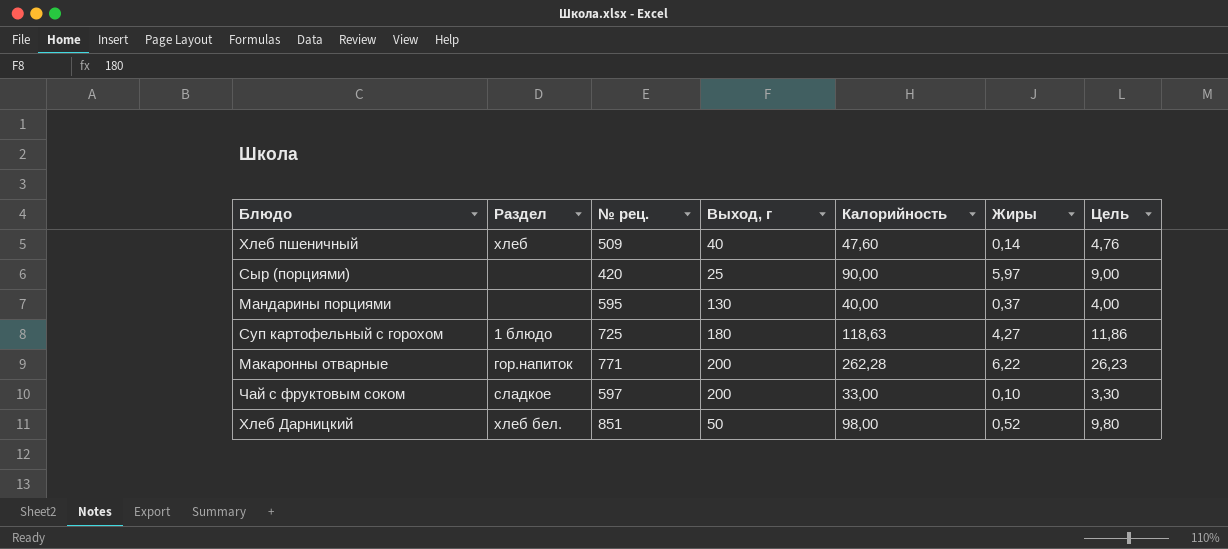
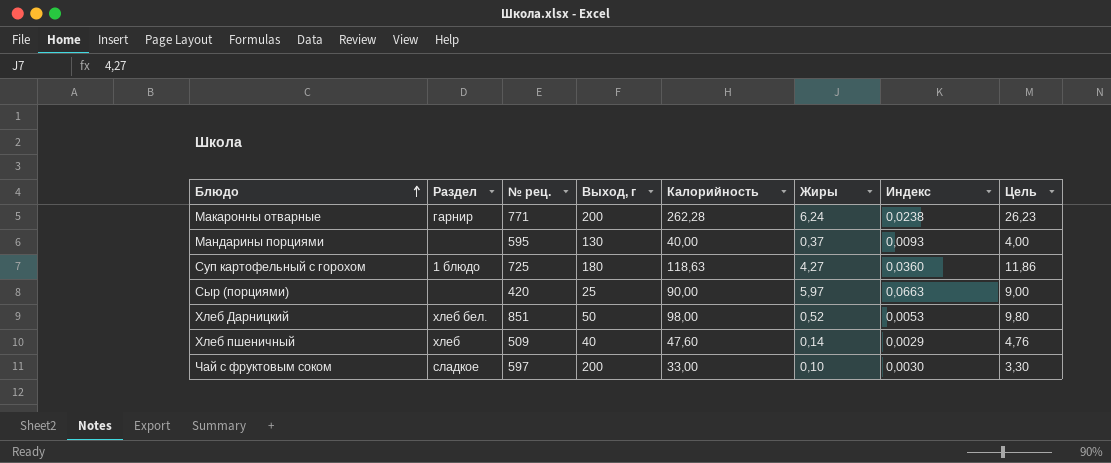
row order: none -> Блюдо ascending
column Индекс | formula: none -> [Жиры] / [Калорийность]
Макаронны отварные | Раздел: гор.напиток -> гарнир
Макаронны отварные | Жиры: 6,22 -> 6,24

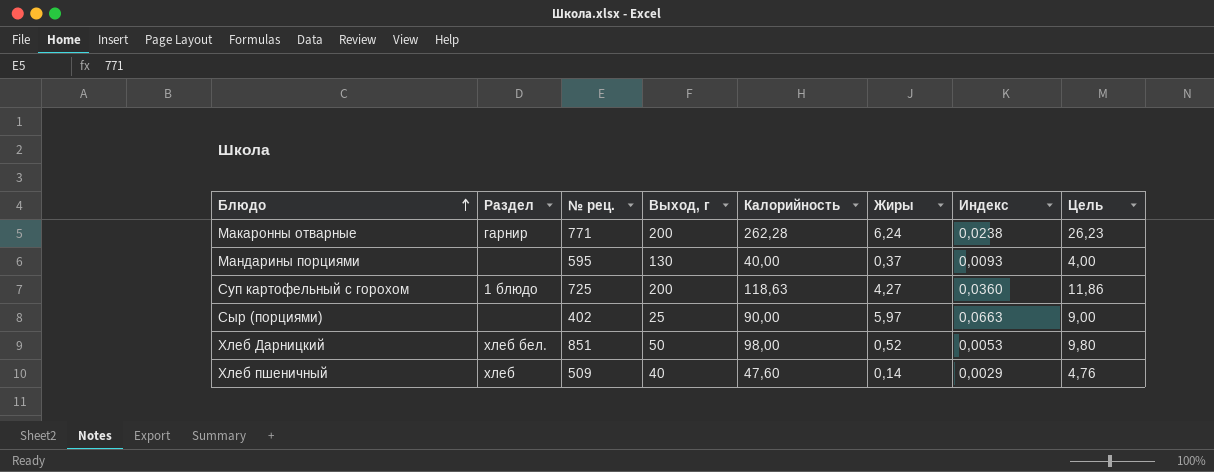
row Чай с фруктовым соком: сладкое | 597 | 200 | 33,00 | 0,10 | 0,0030 | 3,30 -> none
Суп картофельный с горохом | Выход, г: 180 -> 200
Сыр (порциями) | № рец.: 420 -> 402

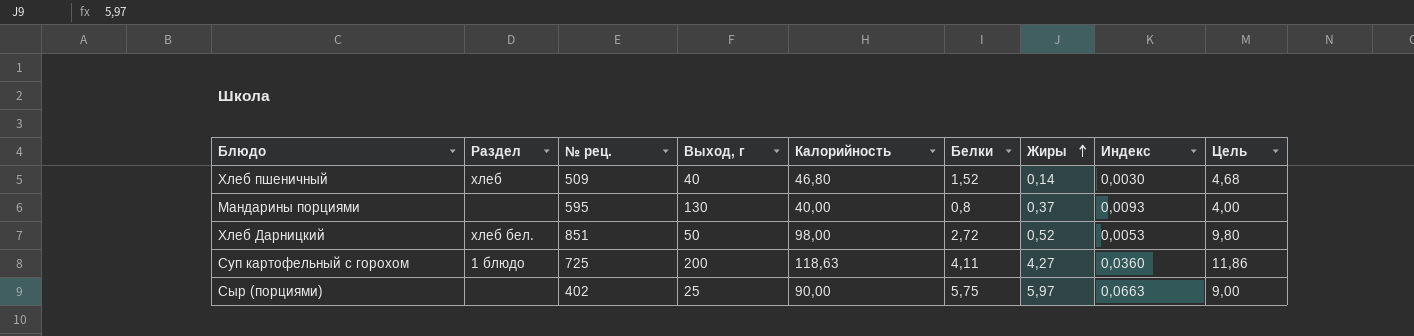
row order: Блюдо ascending -> Жиры ascending
column Белки | position: none -> 6
row Макаронны отварные: гарнир | 771 | 200 | 262,28 | 6,24 | 0,0238 | 26,23 -> none
Хлеб пшеничный | Калорийность: 47,60 -> 46,80
Хлеб пшеничный | Индекс: 0,0029 -> 0,0030
Хлеб пшеничный | Цель: 4,76 -> 4,68

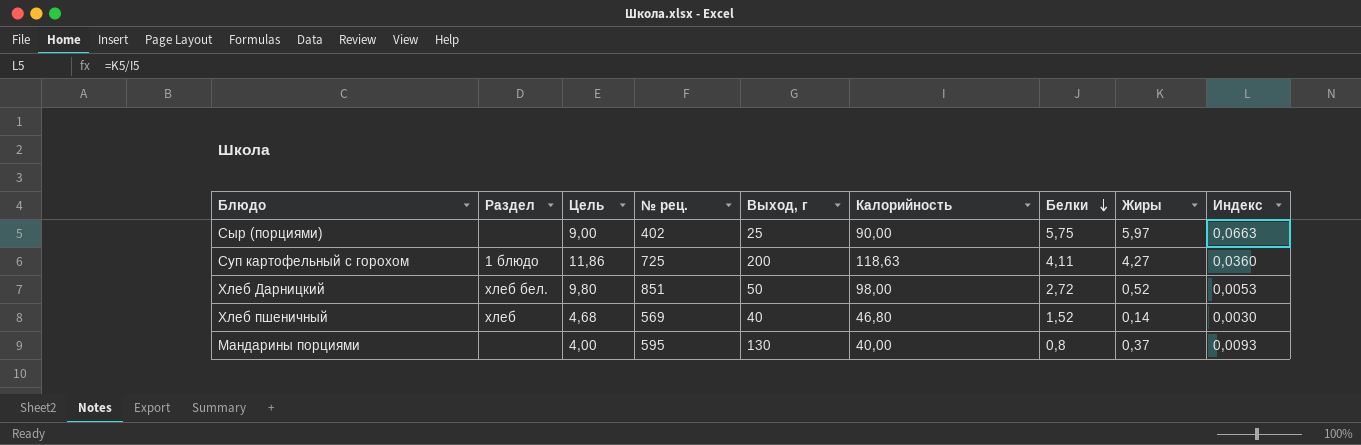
row order: Жиры ascending -> Белки descending
column Цель | position: 9 -> 3
Хлеб пшеничный | № рец.: 509 -> 569

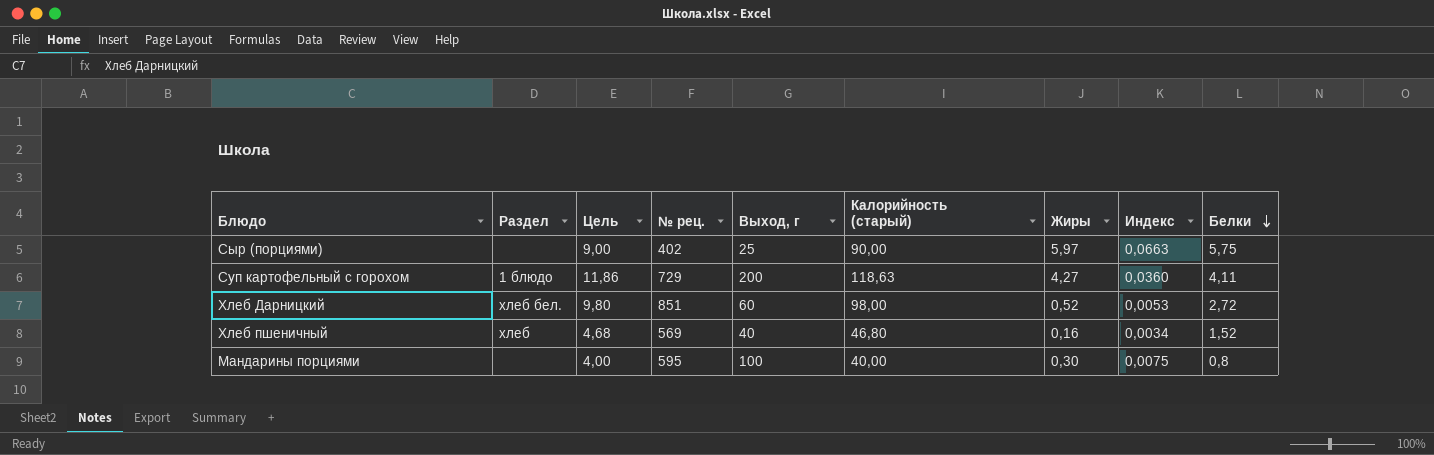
column name: Калорийность -> Калорийность (старый)
column Белки | position: 7 -> 9
Суп картофельный с горохом | № рец.: 725 -> 729
Хлеб Дарницкий | Выход, г: 50 -> 60
Хлеб пшеничный | Жиры: 0,14 -> 0,16
Хлеб пшеничный | Индекс: 0,0030 -> 0,0034
Мандарины порциями | Выход, г: 130 -> 100
Мандарины порциями | Жиры: 0,37 -> 0,30
Мандарины порциями | Индекс: 0,0093 -> 0,0075

